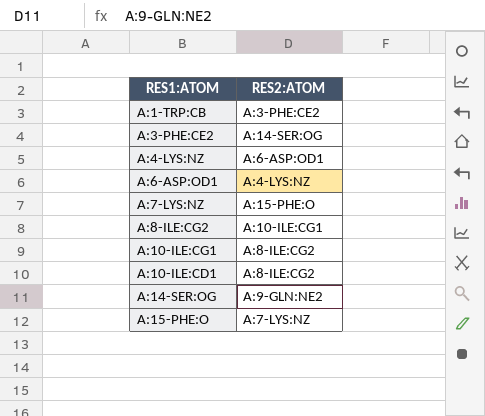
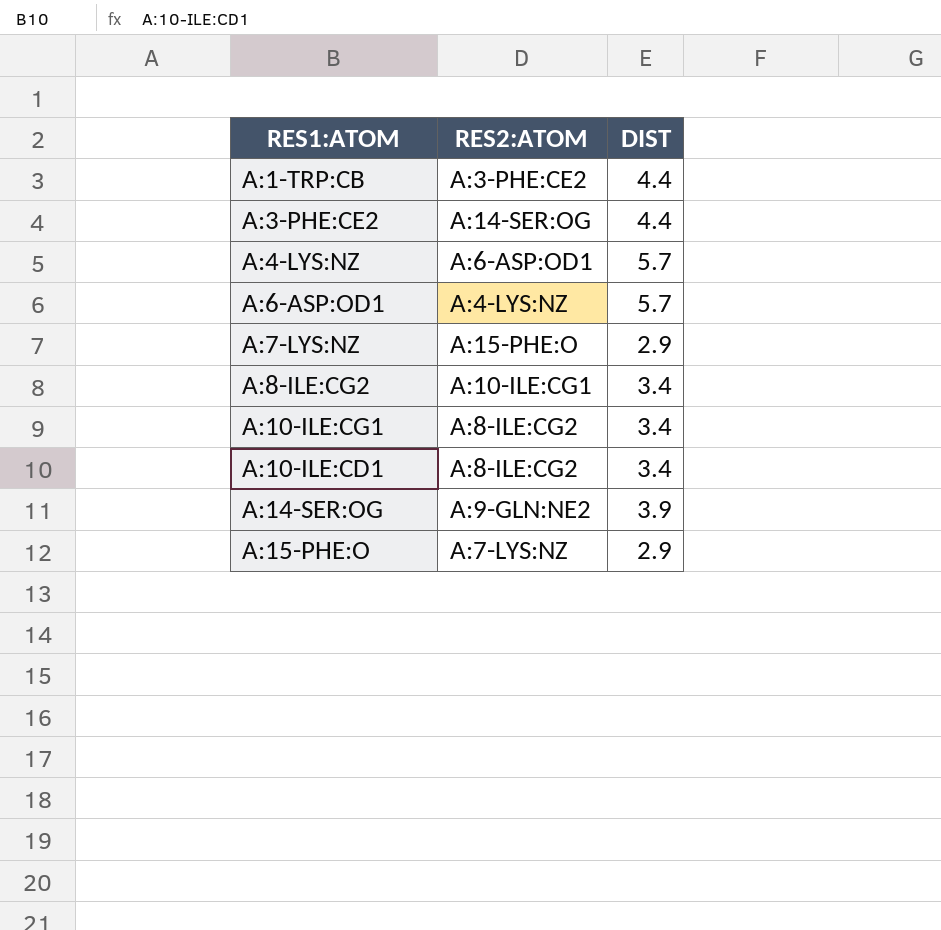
column DIST | position: none -> 3

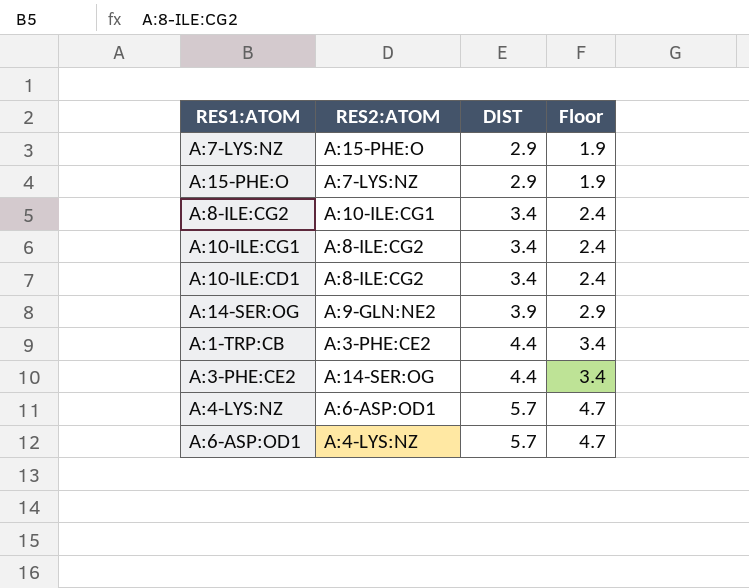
row order: none -> DIST ascending
column Floor | formula: none -> [DIST] - 1

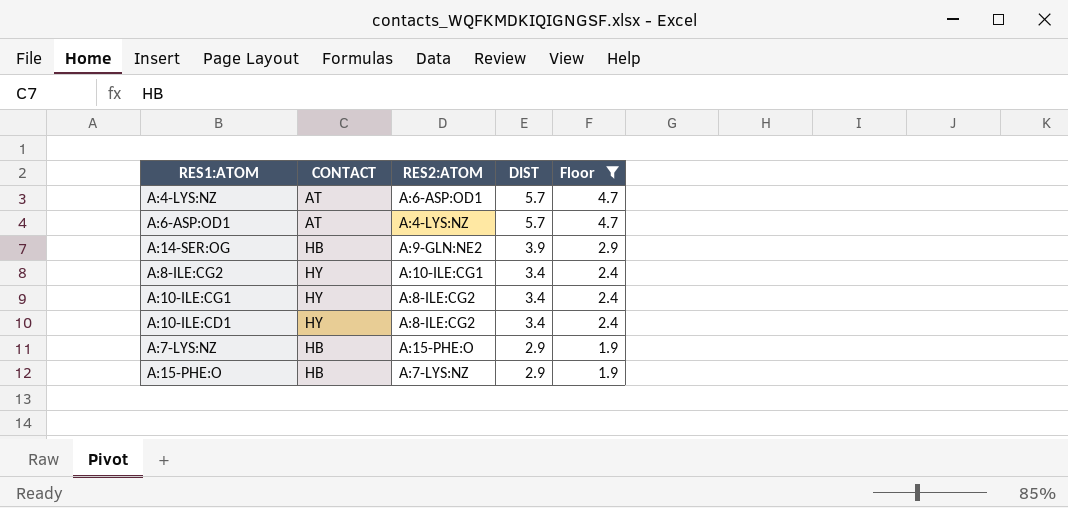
filter: none -> Floor != 3.4
row order: DIST ascending -> DIST descending
column CONTACT | position: none -> 2

